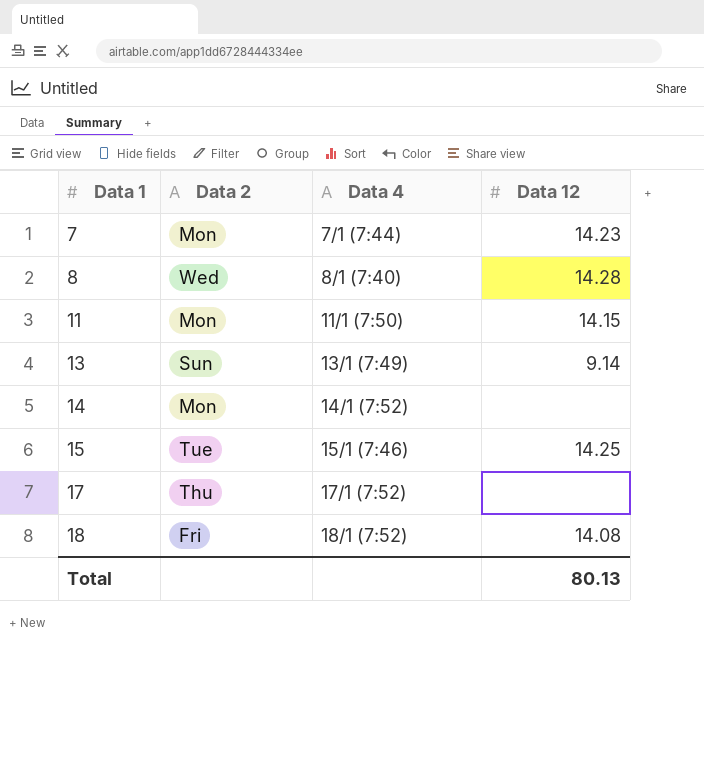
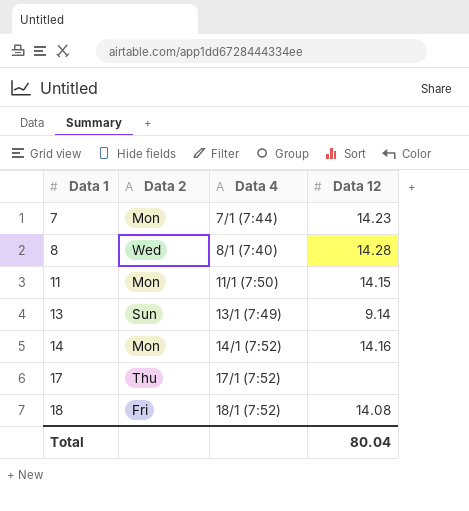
row 15: Tue | 15/1 (7:46) | 14.25 -> none
14 | Data 12: none -> 14.16
Total | Data 12: 80.13 -> 80.04

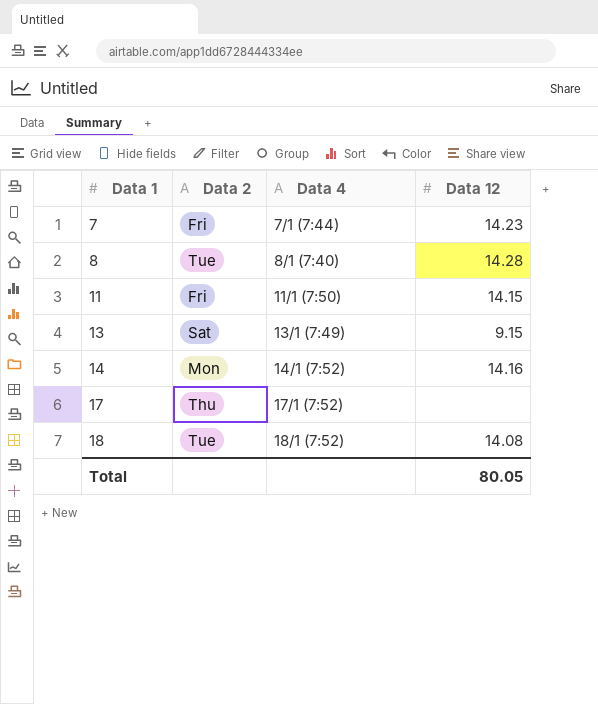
7 | Data 2: Mon -> Fri
8 | Data 2: Wed -> Tue
11 | Data 2: Mon -> Fri
13 | Data 2: Sun -> Sat
13 | Data 12: 9.14 -> 9.15
18 | Data 2: Fri -> Tue
Total | Data 12: 80.04 -> 80.05

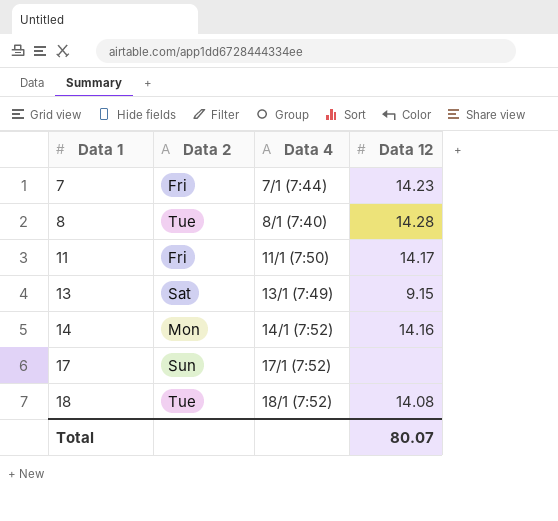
11 | Data 12: 14.15 -> 14.17
17 | Data 2: Thu -> Sun
Total | Data 12: 80.05 -> 80.07

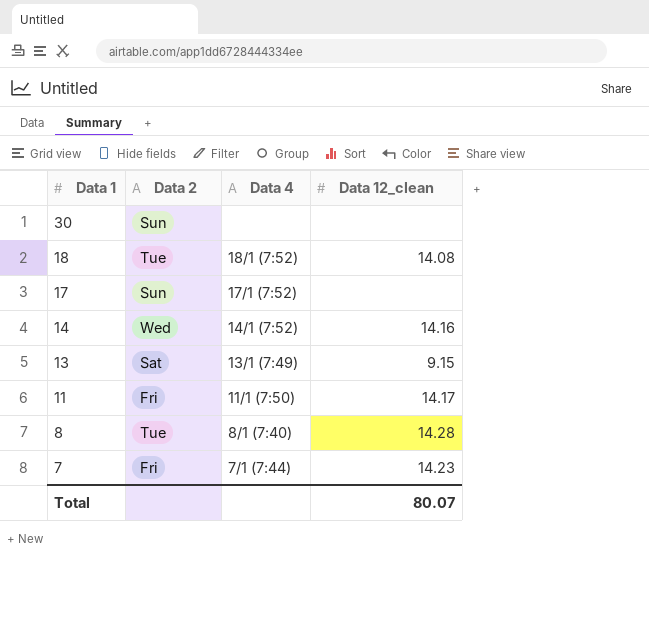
row order: Data 1 ascending -> Data 1 descending
column name: Data 12 -> Data 12_clean
row 30: none -> Sun | none | none
14 | Data 2: Mon -> Wed

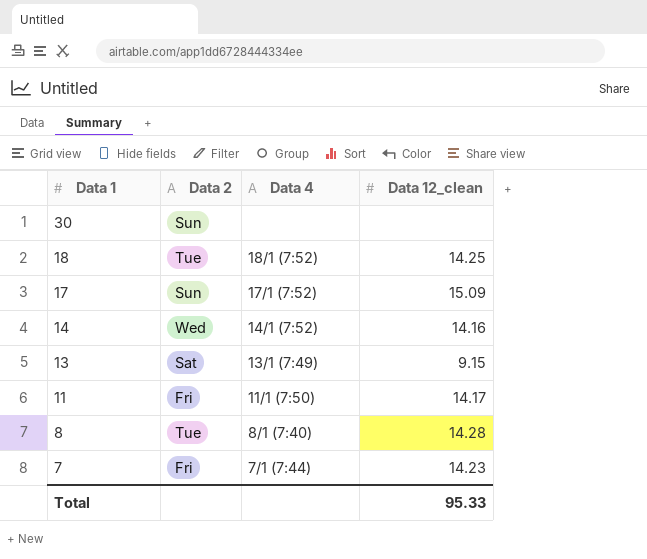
18 | Data 12_clean: 14.08 -> 14.25
17 | Data 12_clean: none -> 15.09
Total | Data 12_clean: 80.07 -> 95.33

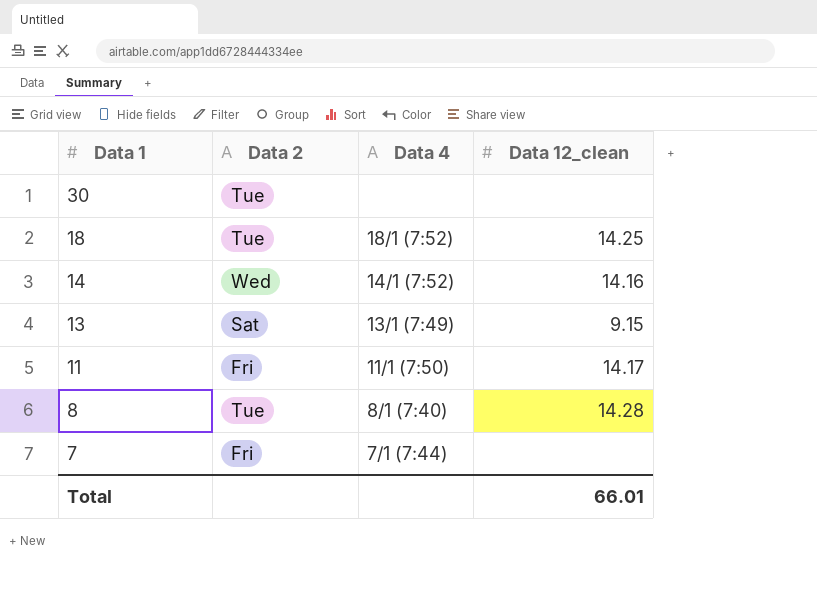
row 17: Sun | 17/1 (7:52) | 15.09 -> none
30 | Data 2: Sun -> Tue
7 | Data 12_clean: 14.23 -> none
Total | Data 12_clean: 95.33 -> 66.01

